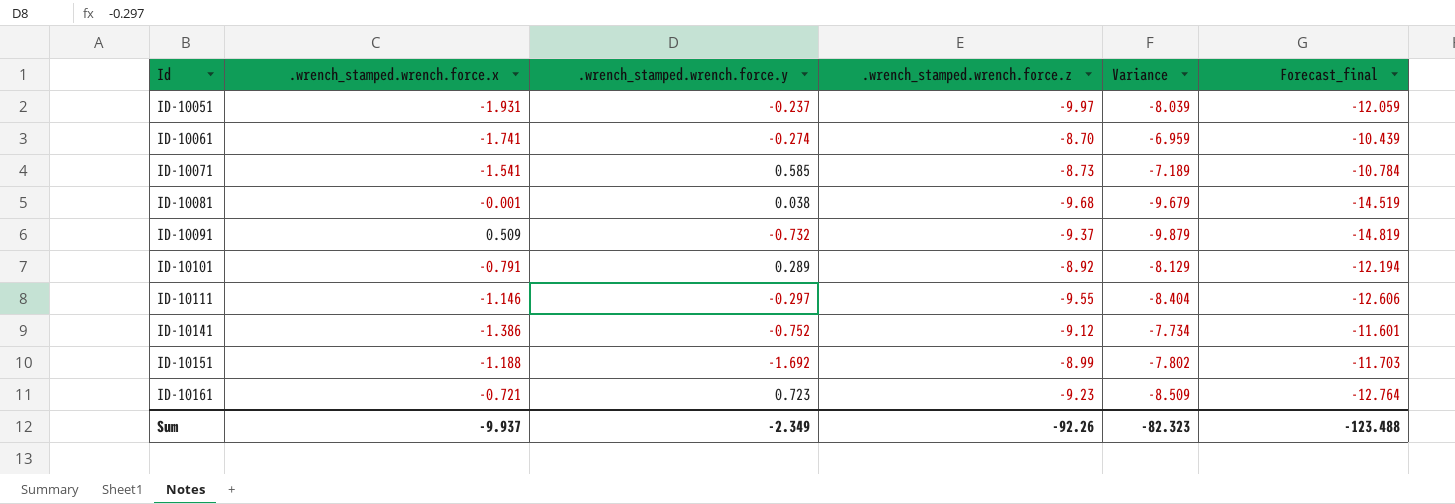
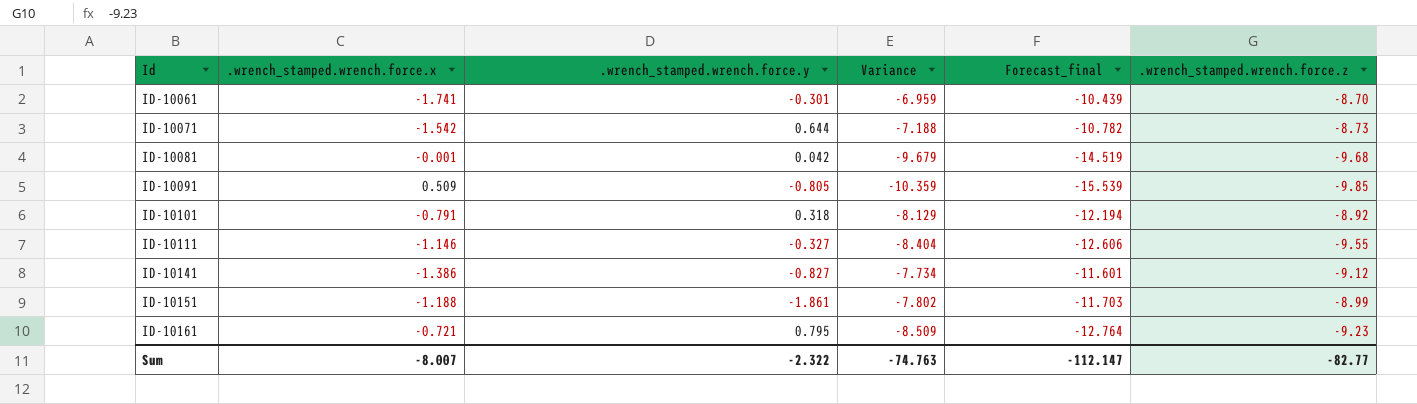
column .wrench_stamped.wrench.force.z | position: 4 -> 6
row ID-10051: -1.931 | -0.237 | -9.97 | -8.039 | -12.059 -> none
ID-10061 | .wrench_stamped.wrench.force.y: -0.274 -> -0.301
ID-10071 | .wrench_stamped.wrench.force.x: -1.541 -> -1.542
ID-10071 | .wrench_stamped.wrench.force.y: 0.585 -> 0.644
ID-10071 | Variance: -7.189 -> -7.188
ID-10071 | Forecast_final: -10.784 -> -10.782
ID-10081 | .wrench_stamped.wrench.force.y: 0.038 -> 0.042
ID-10091 | .wrench_stamped.wrench.force.y: -0.732 -> -0.805
ID-10091 | Variance: -9.879 -> -10.359
ID-10091 | Forecast_final: -14.819 -> -15.539
ID-10091 | .wrench_stamped.wrench.force.z: -9.37 -> -9.85
ID-10101 | .wrench_stamped.wrench.force.y: 0.289 -> 0.318
ID-10111 | .wrench_stamped.wrench.force.y: -0.297 -> -0.327
ID-10141 | .wrench_stamped.wrench.force.y: -0.752 -> -0.827
ID-10151 | .wrench_stamped.wrench.force.y: -1.692 -> -1.861
ID-10161 | .wrench_stamped.wrench.force.y: 0.723 -> 0.795
Sum | .wrench_stamped.wrench.force.x: -9.937 -> -8.007
Sum | .wrench_stamped.wrench.force.y: -2.349 -> -2.322
Sum | Variance: -82.323 -> -74.763
Sum | Forecast_final: -123.488 -> -112.147
Sum | .wrench_stamped.wrench.force.z: -92.26 -> -82.77

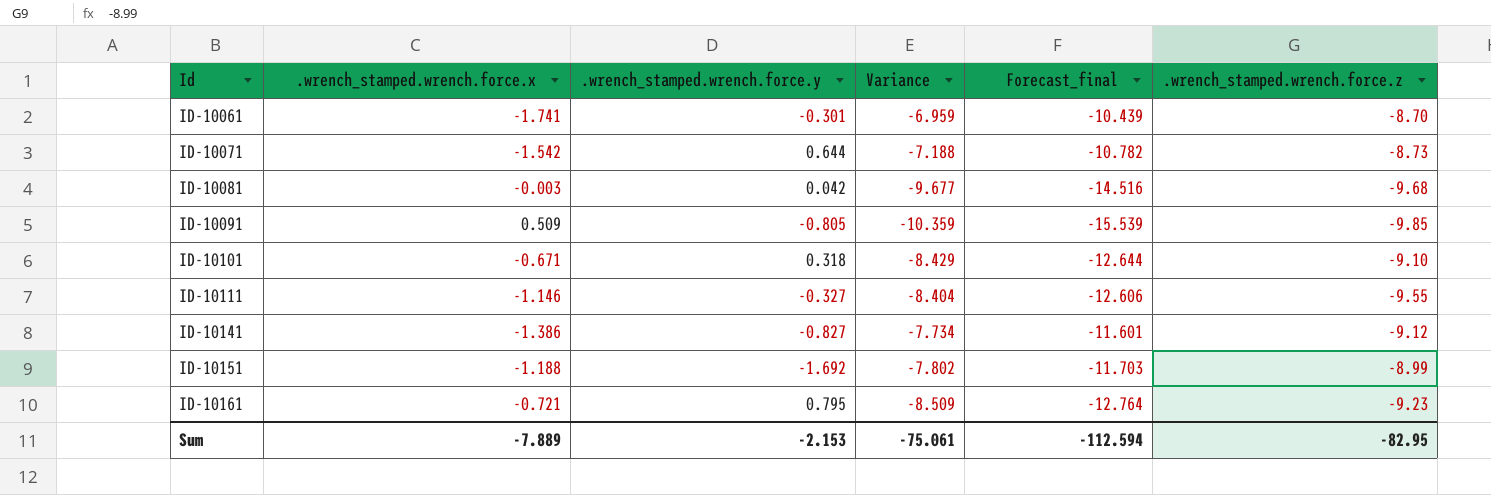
ID-10081 | .wrench_stamped.wrench.force.x: -0.001 -> -0.003
ID-10081 | Variance: -9.679 -> -9.677
ID-10081 | Forecast_final: -14.519 -> -14.516
ID-10101 | .wrench_stamped.wrench.force.x: -0.791 -> -0.671
ID-10101 | Variance: -8.129 -> -8.429
ID-10101 | Forecast_final: -12.194 -> -12.644
ID-10101 | .wrench_stamped.wrench.force.z: -8.92 -> -9.10
ID-10151 | .wrench_stamped.wrench.force.y: -1.861 -> -1.692
Sum | .wrench_stamped.wrench.force.x: -8.007 -> -7.889
Sum | .wrench_stamped.wrench.force.y: -2.322 -> -2.153
Sum | Variance: -74.763 -> -75.061
Sum | Forecast_final: -112.147 -> -112.594
Sum | .wrench_stamped.wrench.force.z: -82.77 -> -82.95

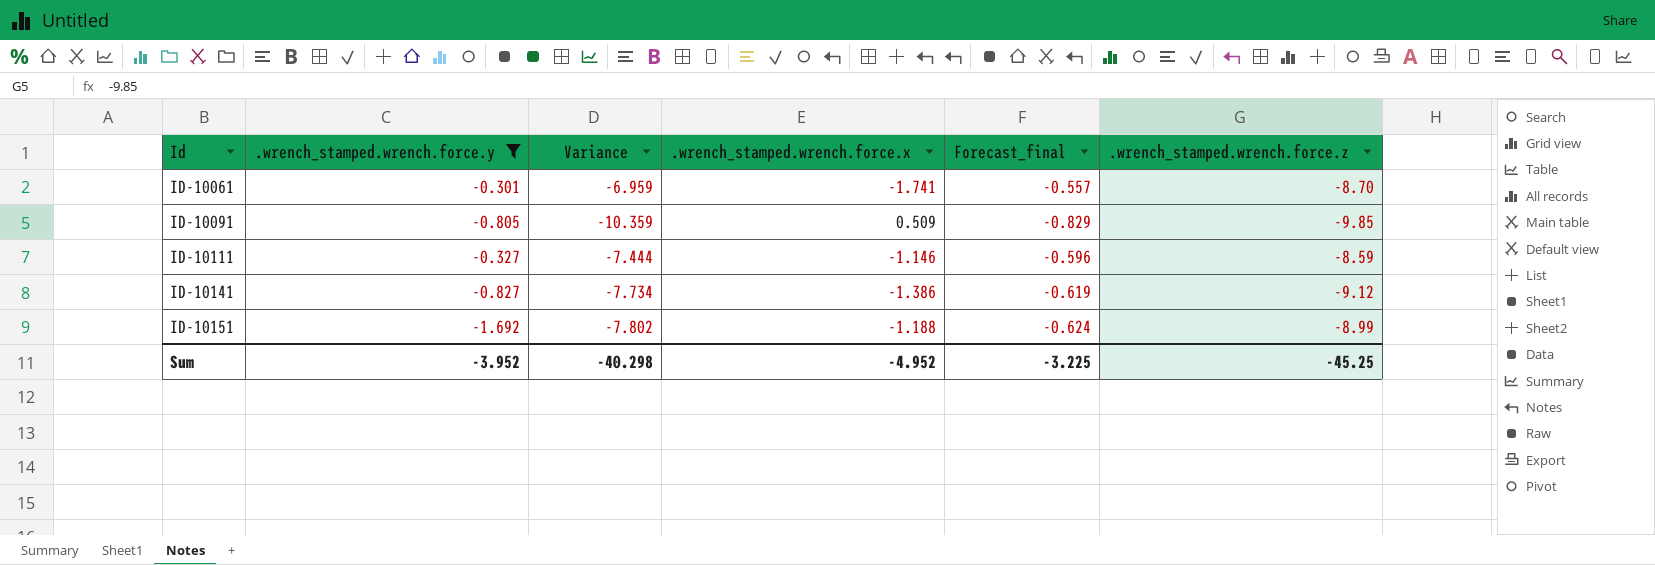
filter: none -> .wrench_stamped.wrench.force.y <= -0.301
column .wrench_stamped.wrench.force.x | position: 2 -> 4
column Forecast_final | formula: [Variance] * 1.5 -> [Variance] * 0.08
ID-10111 | Variance: -8.404 -> -7.444
ID-10111 | .wrench_stamped.wrench.force.z: -9.55 -> -8.59
Sum | .wrench_stamped.wrench.force.y: -2.153 -> -3.952
Sum | Variance: -75.061 -> -40.298
Sum | .wrench_stamped.wrench.force.x: -7.889 -> -4.952
Sum | Forecast_final: -112.594 -> -3.225
Sum | .wrench_stamped.wrench.force.z: -82.95 -> -45.25

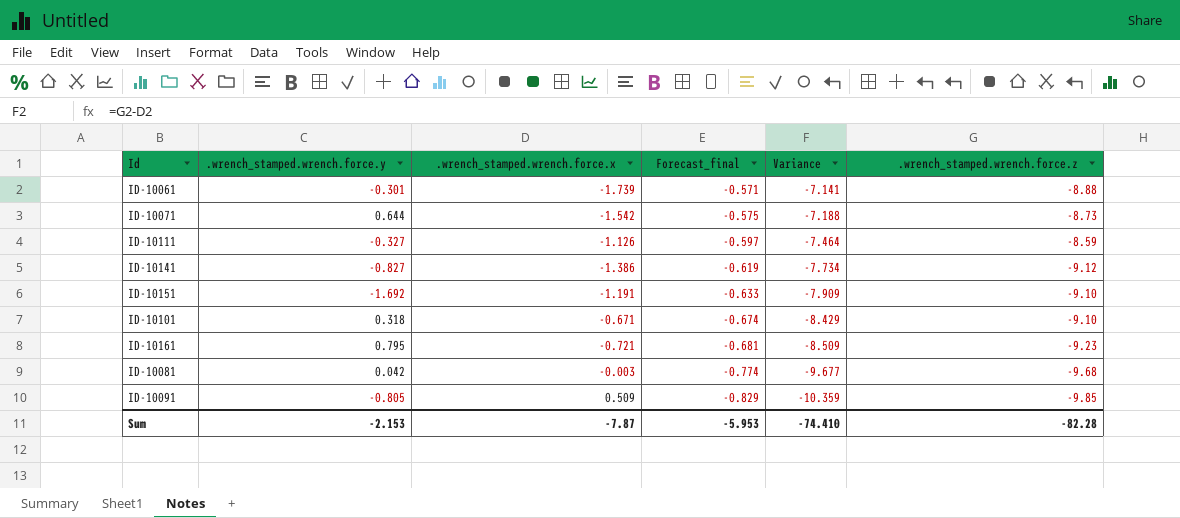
filter: .wrench_stamped.wrench.force.y <= -0.301 -> none
row order: Id ascending -> Forecast_final descending
column Variance | position: 3 -> 5
ID-10061 | .wrench_stamped.wrench.force.x: -1.741 -> -1.739
ID-10061 | Forecast_final: -0.557 -> -0.571
ID-10061 | Variance: -6.959 -> -7.141
ID-10061 | .wrench_stamped.wrench.force.z: -8.70 -> -8.88
ID-10111 | .wrench_stamped.wrench.force.x: -1.146 -> -1.126
ID-10111 | Forecast_final: -0.596 -> -0.597
ID-10111 | Variance: -7.444 -> -7.464
ID-10151 | .wrench_stamped.wrench.force.x: -1.188 -> -1.191
ID-10151 | Forecast_final: -0.624 -> -0.633
ID-10151 | Variance: -7.802 -> -7.909
ID-10151 | .wrench_stamped.wrench.force.z: -8.99 -> -9.10
Sum | .wrench_stamped.wrench.force.y: -3.952 -> -2.153
Sum | .wrench_stamped.wrench.force.x: -4.952 -> -7.87
Sum | Forecast_final: -3.225 -> -5.953
Sum | Variance: -40.298 -> -74.410
Sum | .wrench_stamped.wrench.force.z: -45.25 -> -82.28

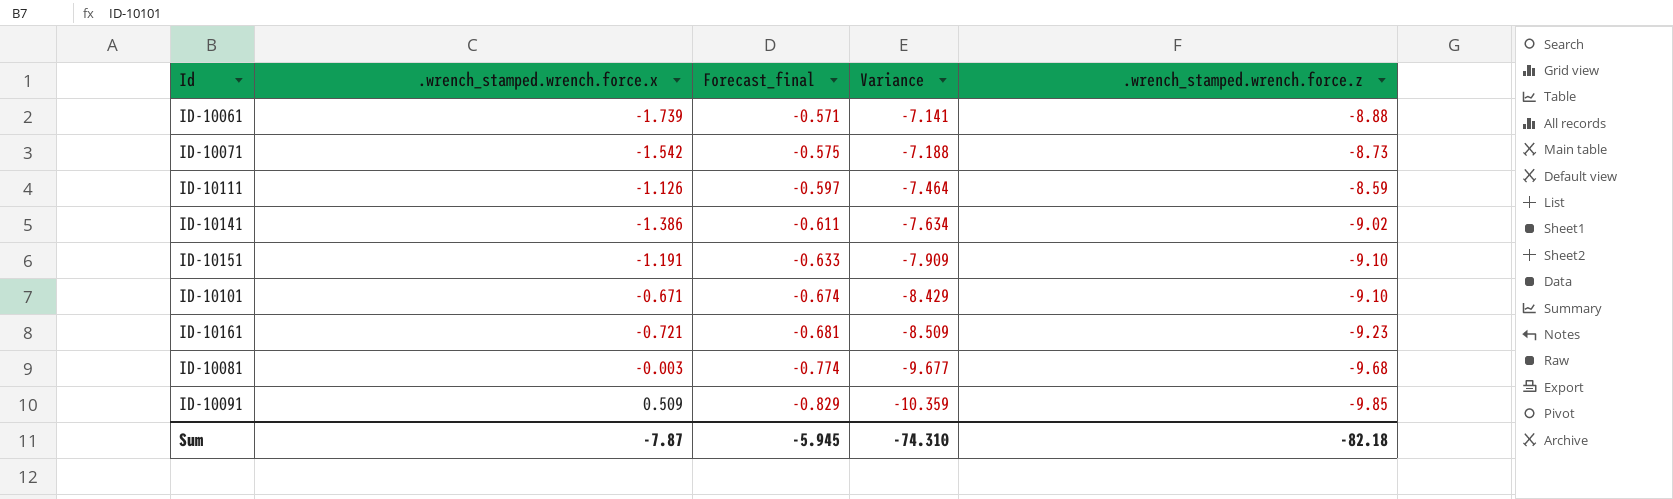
column .wrench_stamped.wrench.force.y | position: 2 -> none
ID-10141 | Forecast_final: -0.619 -> -0.611
ID-10141 | Variance: -7.734 -> -7.634
ID-10141 | .wrench_stamped.wrench.force.z: -9.12 -> -9.02
Sum | Forecast_final: -5.953 -> -5.945
Sum | Variance: -74.410 -> -74.310
Sum | .wrench_stamped.wrench.force.z: -82.28 -> -82.18

